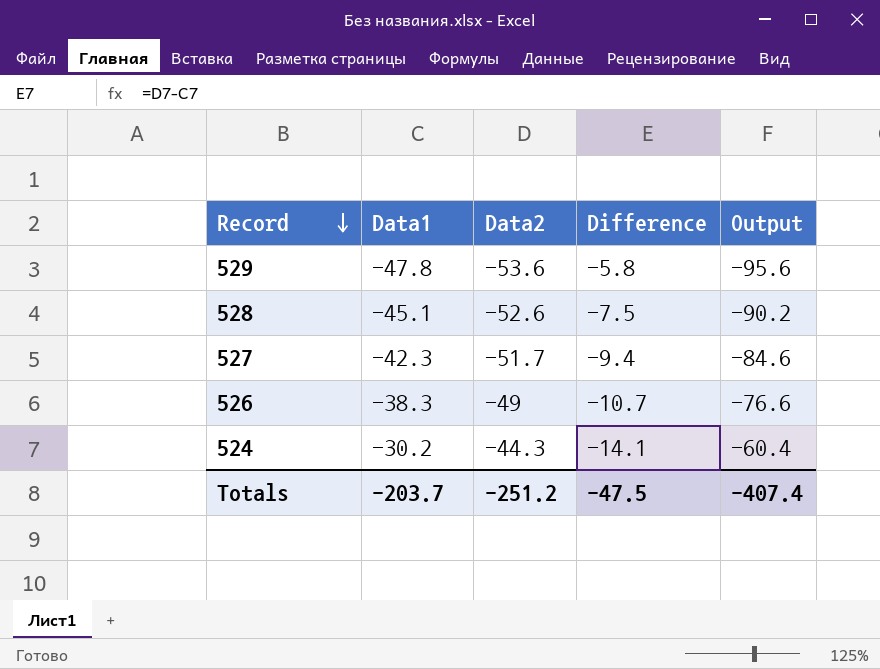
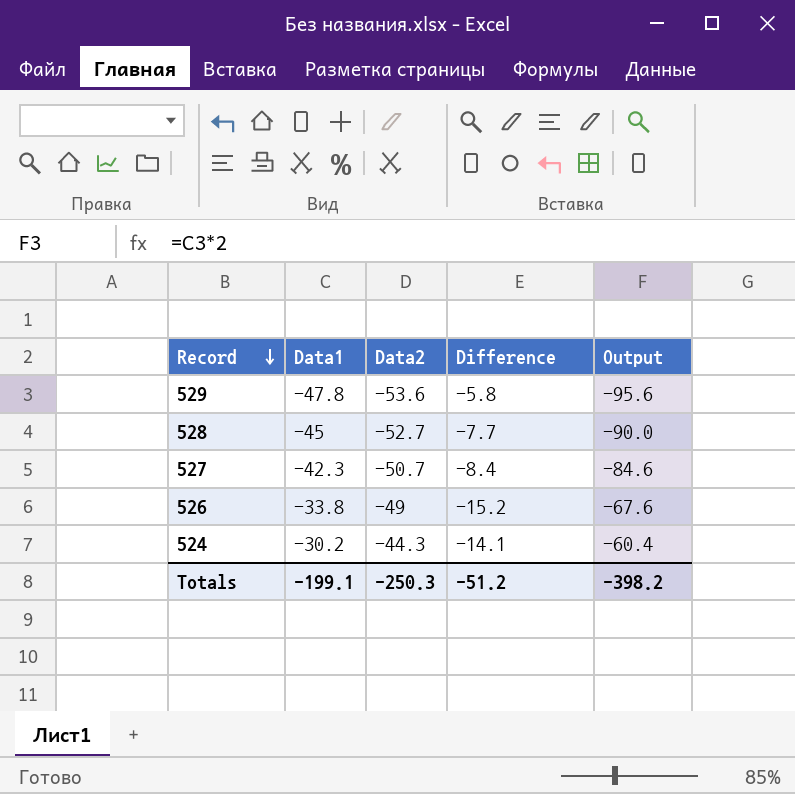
528 | Data1: -45.1 -> -45
528 | Data2: -52.6 -> -52.7
528 | Difference: -7.5 -> -7.7
528 | Output: -90.2 -> -90.0
527 | Data2: -51.7 -> -50.7
527 | Difference: -9.4 -> -8.4
526 | Data1: -38.3 -> -33.8
526 | Difference: -10.7 -> -15.2
526 | Output: -76.6 -> -67.6
Totals | Data1: -203.7 -> -199.1
Totals | Data2: -251.2 -> -250.3
Totals | Difference: -47.5 -> -51.2
Totals | Output: -407.4 -> -398.2

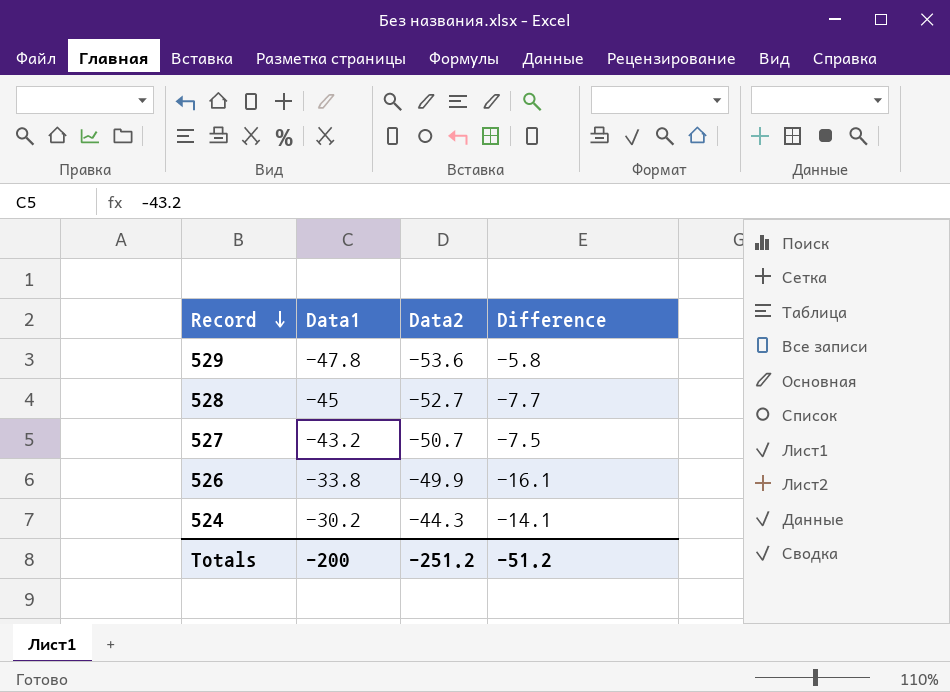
column Output | formula: [Data1] * 2 -> none
527 | Data1: -42.3 -> -43.2
527 | Difference: -8.4 -> -7.5
526 | Data2: -49 -> -49.9
526 | Difference: -15.2 -> -16.1
Totals | Data1: -199.1 -> -200
Totals | Data2: -250.3 -> -251.2

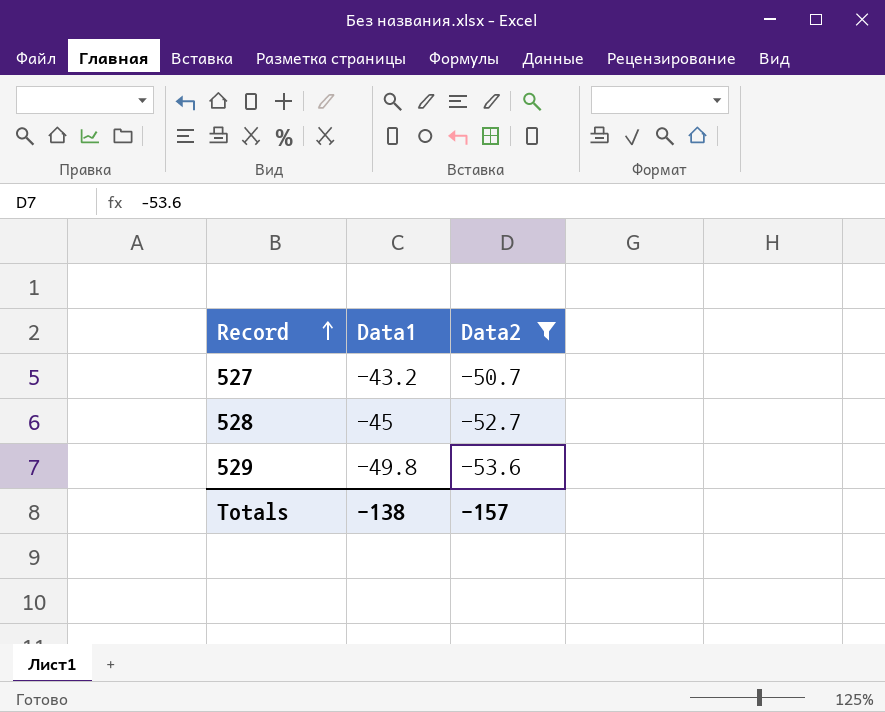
filter: none -> Data2 <= -50.7
row order: Record descending -> Record ascending
column Difference | formula: [Data2] - [Data1] -> none
529 | Data1: -47.8 -> -49.8
Totals | Data1: -200 -> -138
Totals | Data2: -251.2 -> -157

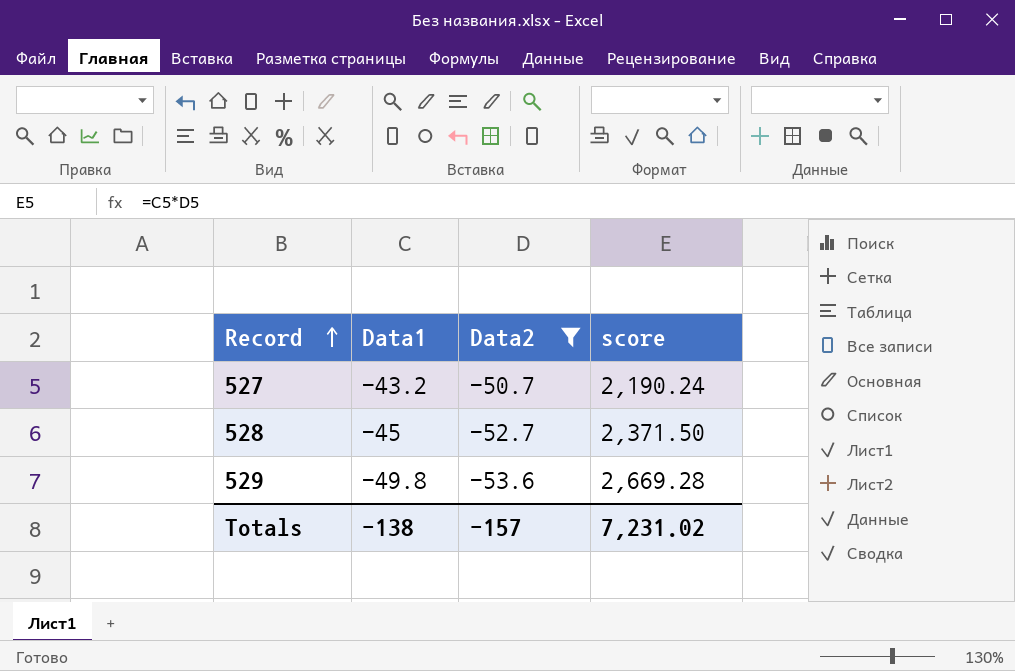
column score | formula: none -> [Data1] * [Data2]

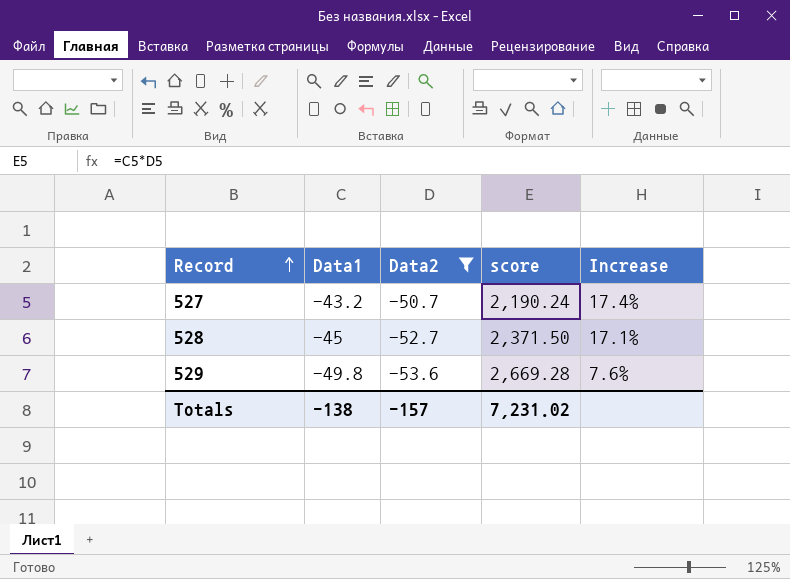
column Increase | formula: none -> ([Data2] - [Data1]) / [Data1]

